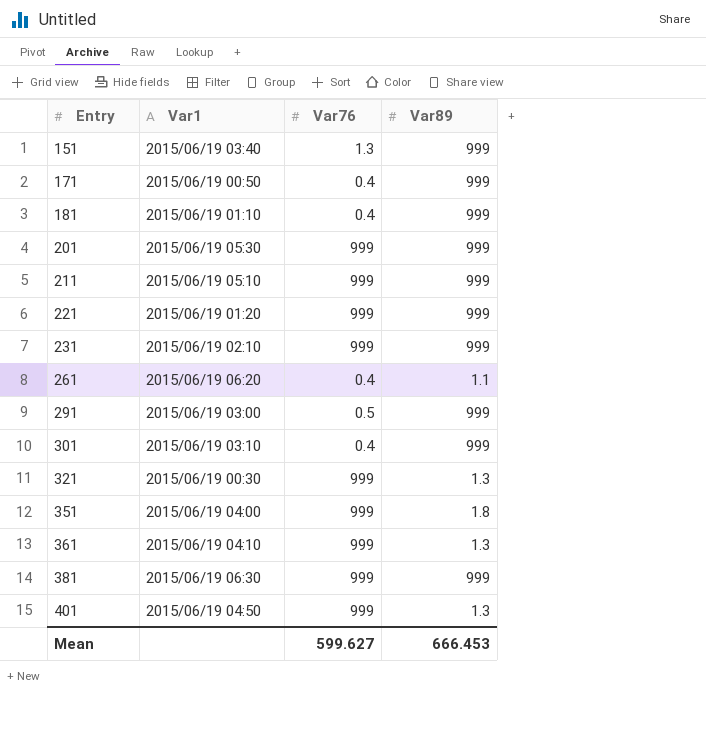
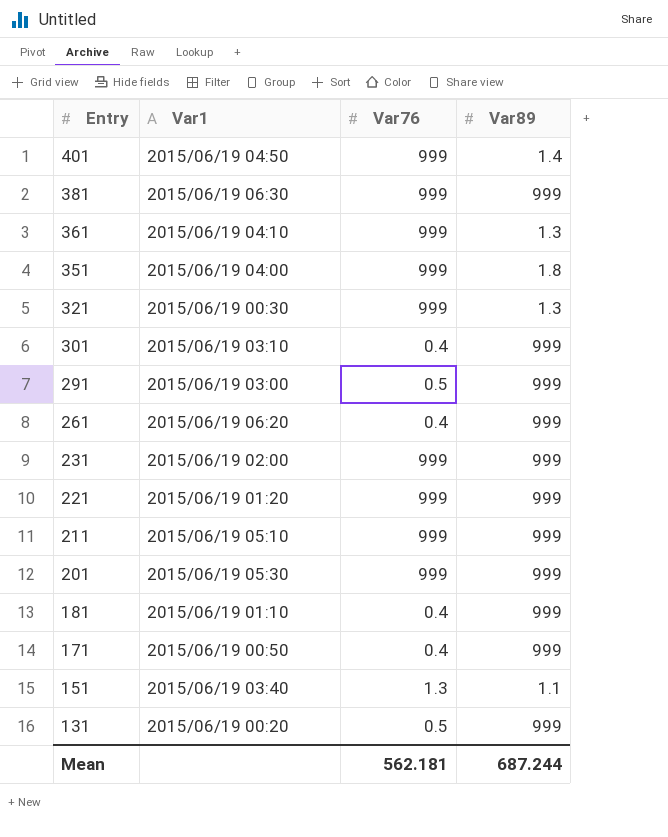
row order: Entry ascending -> Entry descending
401 | Var89: 1.3 -> 1.4
261 | Var89: 1.1 -> 999
231 | Var1: 2015/06/19 02:10 -> 2015/06/19 02:00
151 | Var89: 999 -> 1.1
row 131: none -> 2015/06/19 00:20 | 0.5 | 999
Mean | Var76: 599.627 -> 562.181
Mean | Var89: 666.453 -> 687.244

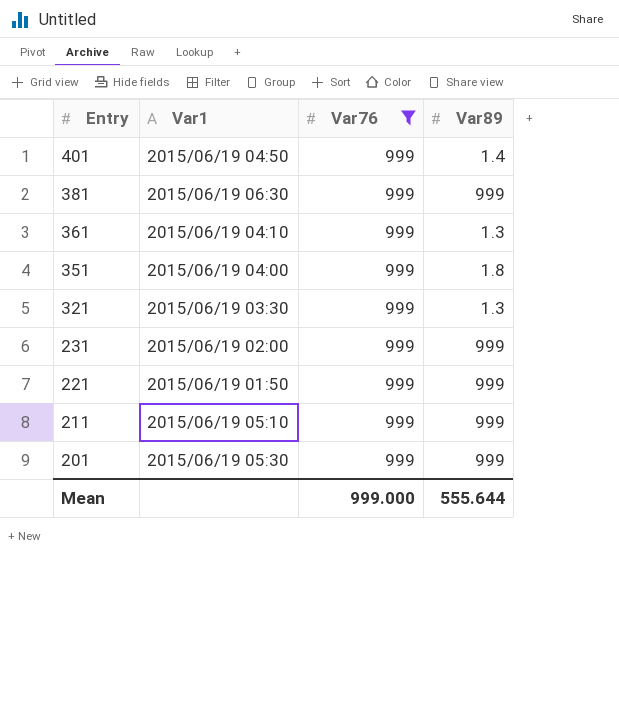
filter: none -> Var76 = 999
321 | Var1: 2015/06/19 00:30 -> 2015/06/19 03:30
221 | Var1: 2015/06/19 01:20 -> 2015/06/19 01:50
Mean | Var76: 562.181 -> 999.000
Mean | Var89: 687.244 -> 555.644

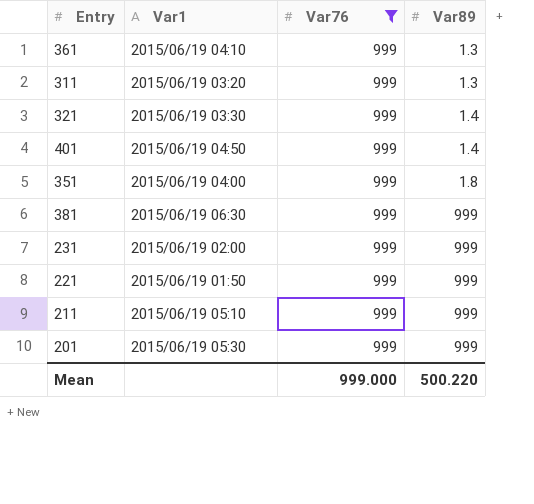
row order: Entry descending -> Var89 ascending
row 311: none -> 2015/06/19 03:20 | 999 | 1.3
321 | Var89: 1.3 -> 1.4
Mean | Var89: 555.644 -> 500.220

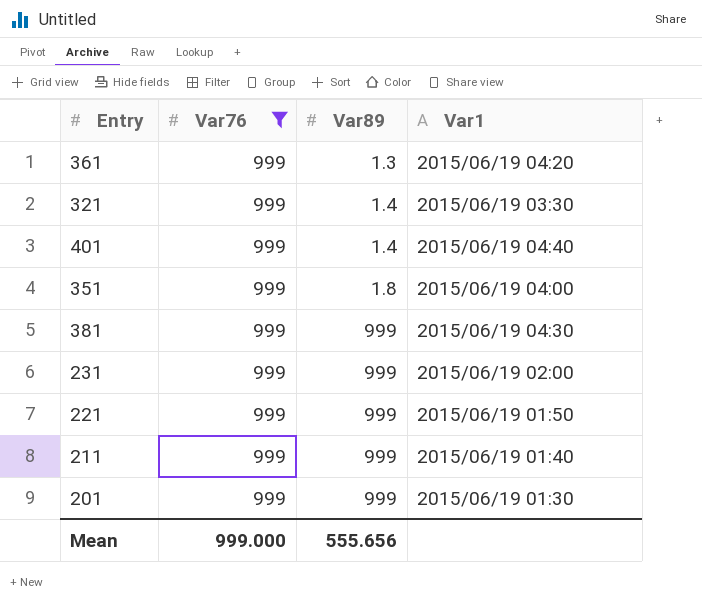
column Var1 | position: 2 -> 4
row 311: 2015/06/19 03:20 | 999 | 1.3 -> none
361 | Var1: 2015/06/19 04:10 -> 2015/06/19 04:20
401 | Var1: 2015/06/19 04:50 -> 2015/06/19 04:40
381 | Var1: 2015/06/19 06:30 -> 2015/06/19 04:30
211 | Var1: 2015/06/19 05:10 -> 2015/06/19 01:40
201 | Var1: 2015/06/19 05:30 -> 2015/06/19 01:30
Mean | Var89: 500.220 -> 555.656

